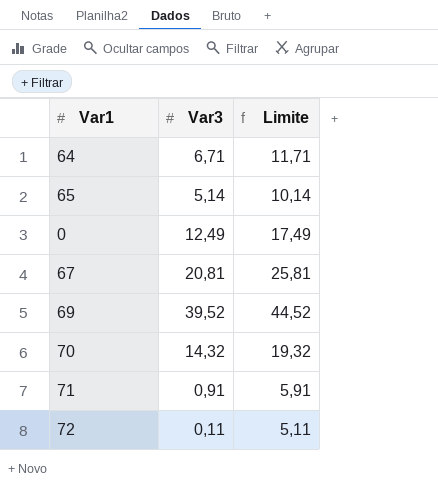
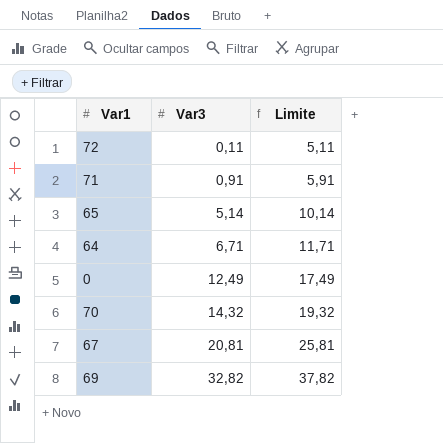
row order: none -> Var3 ascending
69 | Var3: 39,52 -> 32,82
69 | Limite: 44,52 -> 37,82

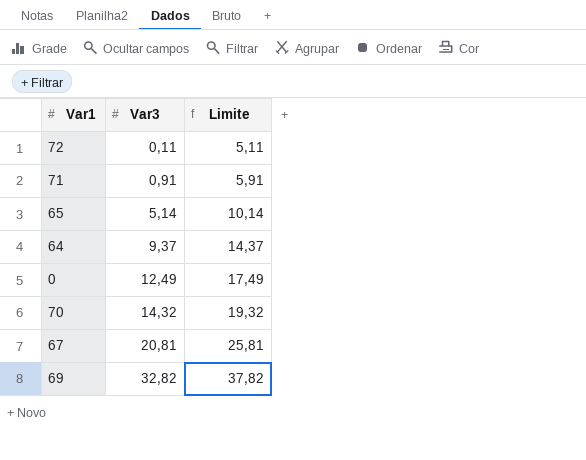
64 | Var3: 6,71 -> 9,37
64 | Limite: 11,71 -> 14,37

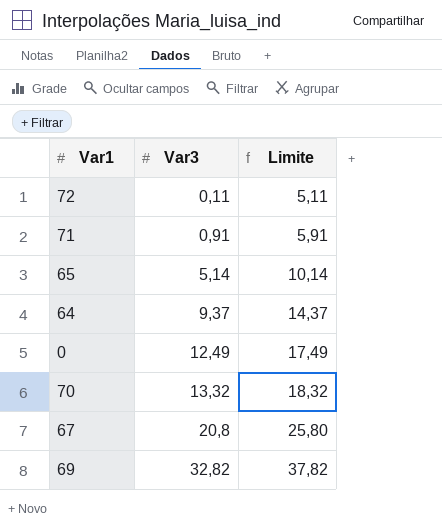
70 | Var3: 14,32 -> 13,32
70 | Limite: 19,32 -> 18,32
67 | Var3: 20,81 -> 20,8
67 | Limite: 25,81 -> 25,80

